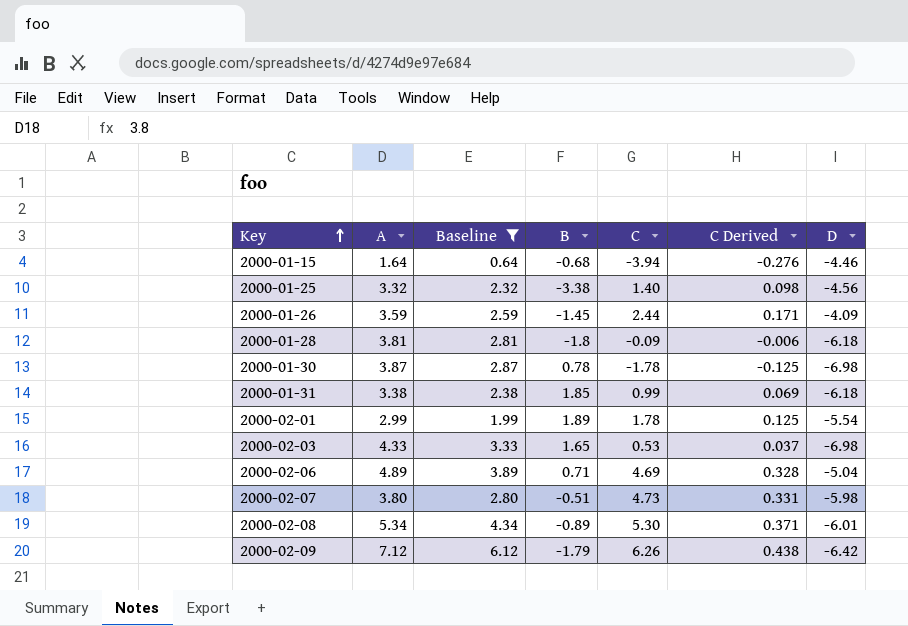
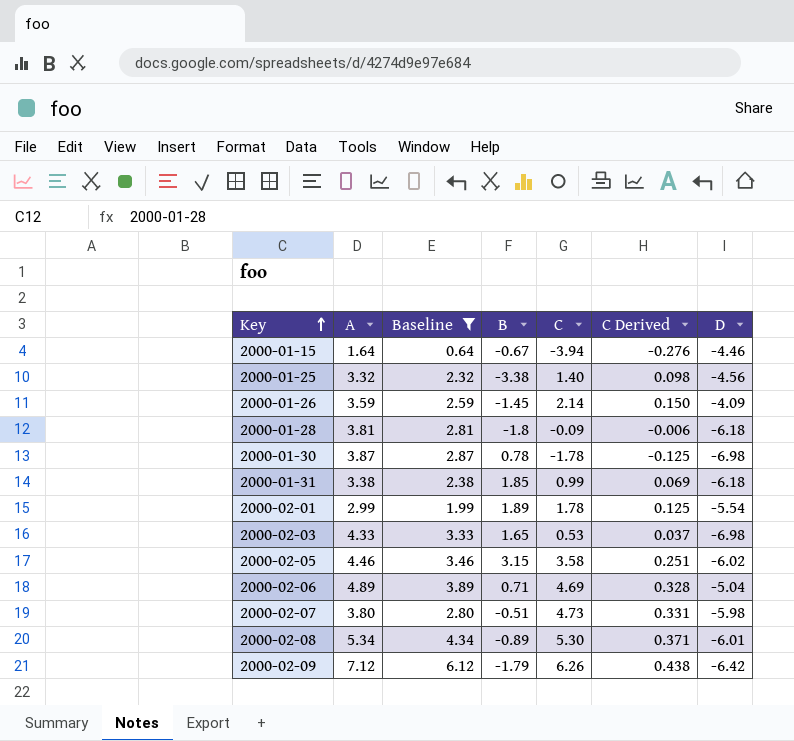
2000-01-15 | B: -0.68 -> -0.67
2000-01-26 | C: 2.44 -> 2.14
2000-01-26 | C Derived: 0.171 -> 0.150
row 2000-02-05: none -> 4.46 | 3.46 | 3.15 | 3.58 | 0.251 | -6.02

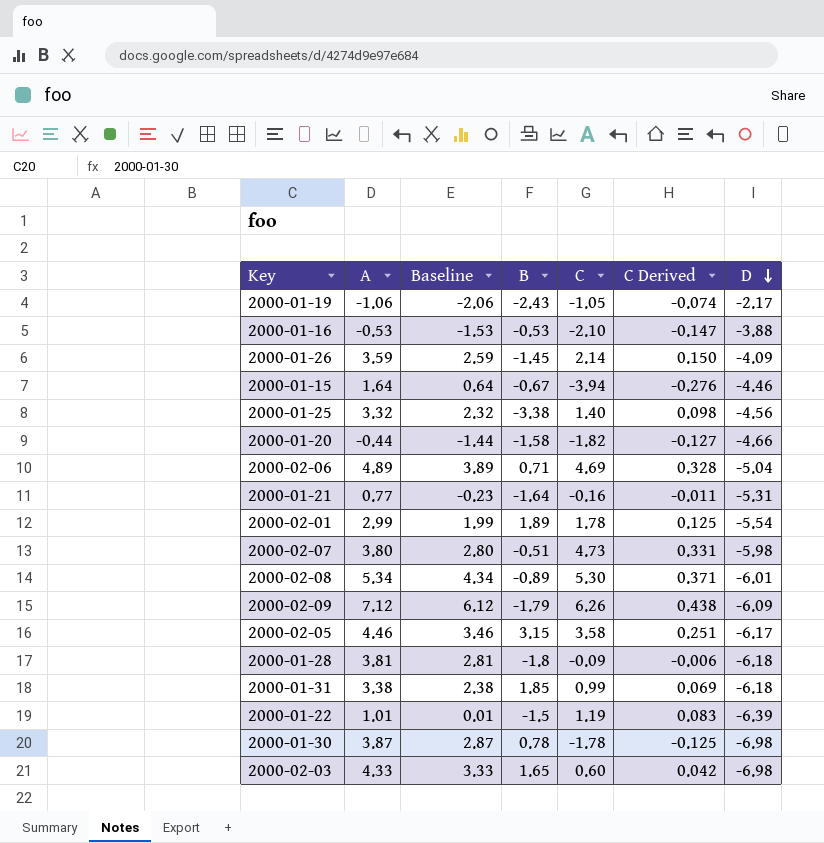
filter: Baseline >= 0.64 -> none
row order: Key ascending -> D descending
2000-02-09 | D: -6.42 -> -6.09
2000-02-05 | D: -6.02 -> -6.17
2000-02-03 | C: 0.53 -> 0.60
2000-02-03 | C Derived: 0.037 -> 0.042

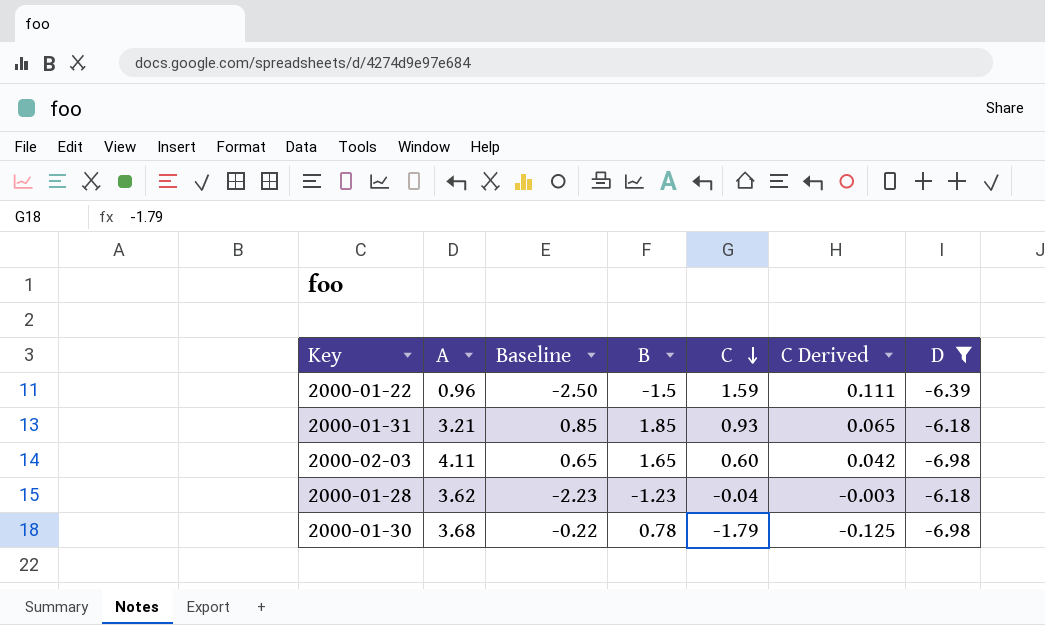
filter: none -> D <= -6.18
row order: D descending -> C descending
column Baseline | formula: [A] - 1 -> [B] - 1
2000-01-22 | A: 1.01 -> 0.96
2000-01-22 | C: 1.19 -> 1.59
2000-01-22 | C Derived: 0.083 -> 0.111
2000-01-31 | A: 3.38 -> 3.21
2000-01-31 | C: 0.99 -> 0.93
2000-01-31 | C Derived: 0.069 -> 0.065
2000-02-03 | A: 4.33 -> 4.11
2000-01-28 | A: 3.81 -> 3.62
2000-01-28 | B: -1.8 -> -1.23
2000-01-28 | C: -0.09 -> -0.04
2000-01-28 | C Derived: -0.006 -> -0.003
2000-01-30 | A: 3.87 -> 3.68
2000-01-30 | C: -1.78 -> -1.79

